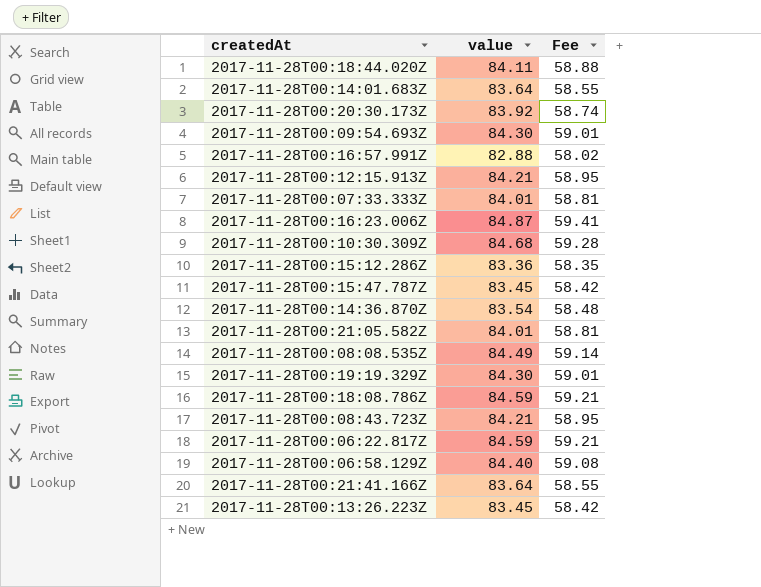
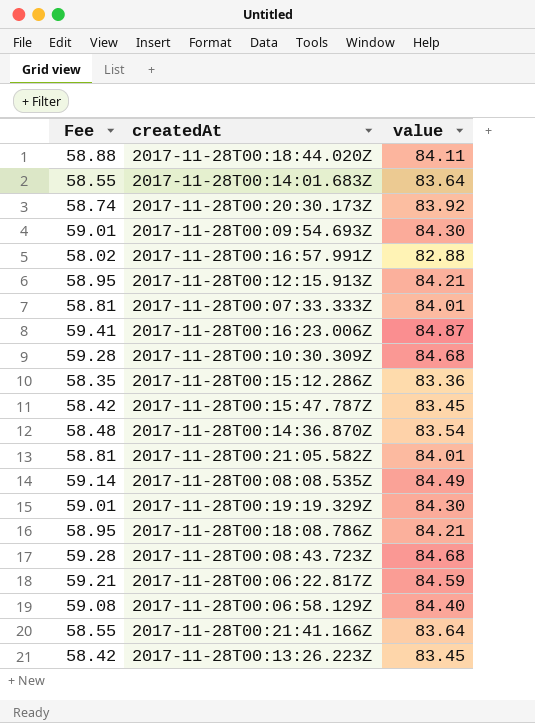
column Fee | position: 3 -> 1
2017-11-28T00:18:08.786Z | Fee: 59.21 -> 58.95
2017-11-28T00:18:08.786Z | value: 84.59 -> 84.21
2017-11-28T00:08:43.723Z | Fee: 58.95 -> 59.28
2017-11-28T00:08:43.723Z | value: 84.21 -> 84.68

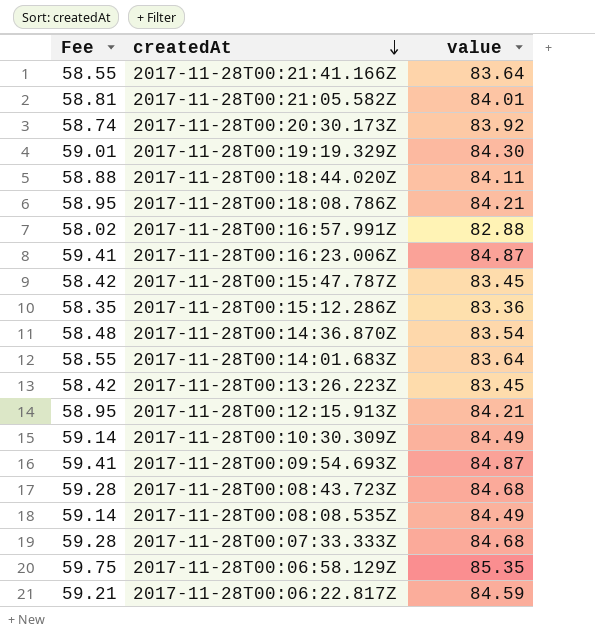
row order: none -> createdAt descending
2017-11-28T00:10:30.309Z | Fee: 59.28 -> 59.14
2017-11-28T00:10:30.309Z | value: 84.68 -> 84.49
2017-11-28T00:09:54.693Z | Fee: 59.01 -> 59.41
2017-11-28T00:09:54.693Z | value: 84.30 -> 84.87
2017-11-28T00:07:33.333Z | Fee: 58.81 -> 59.28
2017-11-28T00:07:33.333Z | value: 84.01 -> 84.68
2017-11-28T00:06:58.129Z | Fee: 59.08 -> 59.75
2017-11-28T00:06:58.129Z | value: 84.40 -> 85.35

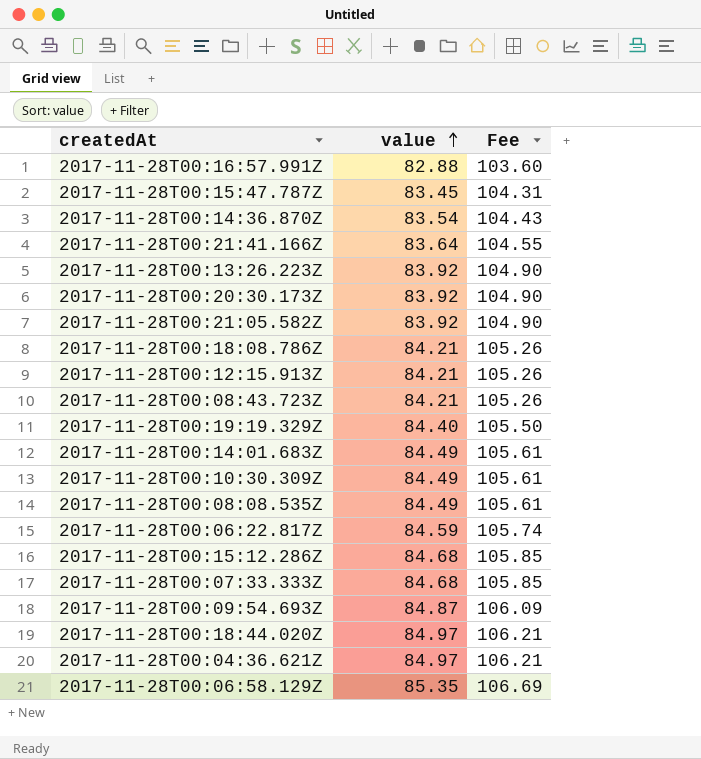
row order: createdAt descending -> value ascending
column Fee | formula: [value] * 0.7 -> [value] * 1.25
column Fee | position: 1 -> 3
row 2017-11-28T00:16:23.006Z: 59.41 | 84.87 -> none
2017-11-28T00:13:26.223Z | value: 83.45 -> 83.92
2017-11-28T00:21:05.582Z | value: 84.01 -> 83.92
2017-11-28T00:08:43.723Z | value: 84.68 -> 84.21
2017-11-28T00:19:19.329Z | value: 84.30 -> 84.40
2017-11-28T00:14:01.683Z | value: 83.64 -> 84.49
2017-11-28T00:15:12.286Z | value: 83.36 -> 84.68
2017-11-28T00:18:44.020Z | value: 84.11 -> 84.97
row 2017-11-28T00:04:36.621Z: none -> 84.97 | 106.21

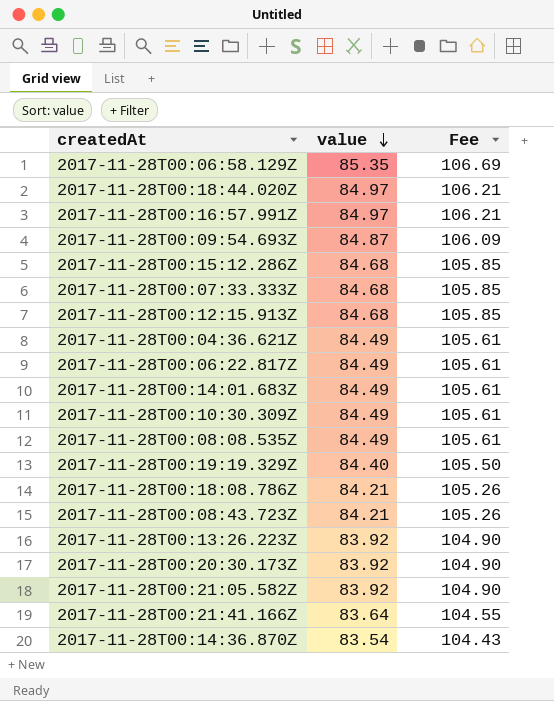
row order: value ascending -> value descending
row 2017-11-28T00:15:47.787Z: 83.45 | 104.31 -> none
2017-11-28T00:16:57.991Z | value: 82.88 -> 84.97
2017-11-28T00:16:57.991Z | Fee: 103.60 -> 106.21
2017-11-28T00:12:15.913Z | value: 84.21 -> 84.68
2017-11-28T00:12:15.913Z | Fee: 105.26 -> 105.85
2017-11-28T00:04:36.621Z | value: 84.97 -> 84.49
2017-11-28T00:04:36.621Z | Fee: 106.21 -> 105.61
2017-11-28T00:06:22.817Z | value: 84.59 -> 84.49
2017-11-28T00:06:22.817Z | Fee: 105.74 -> 105.61

